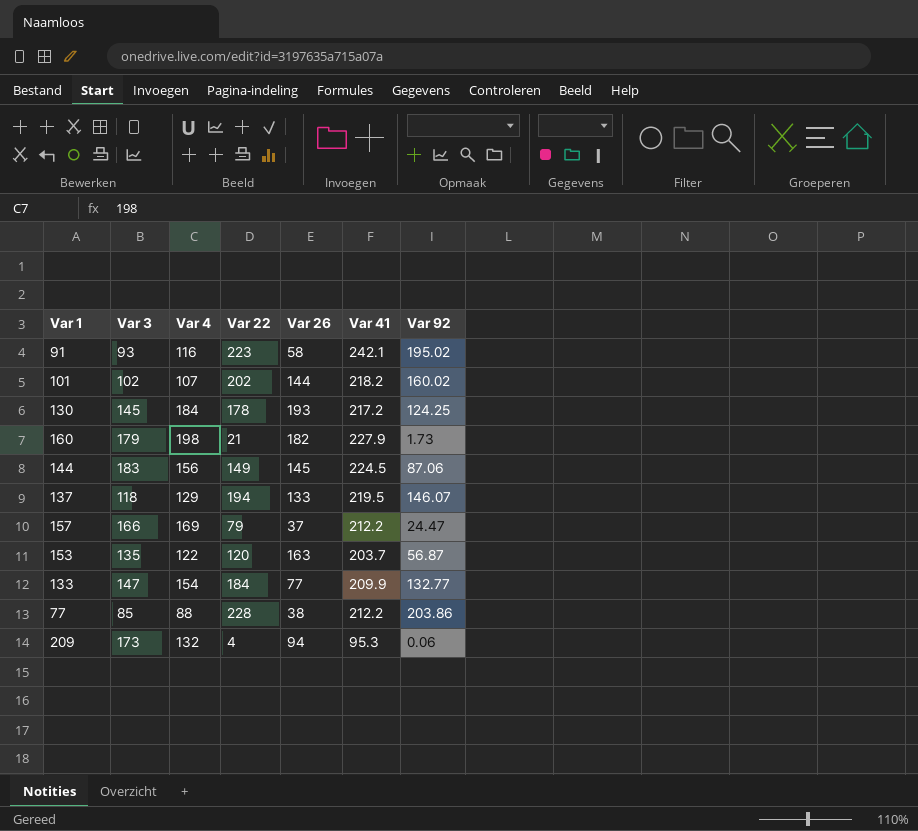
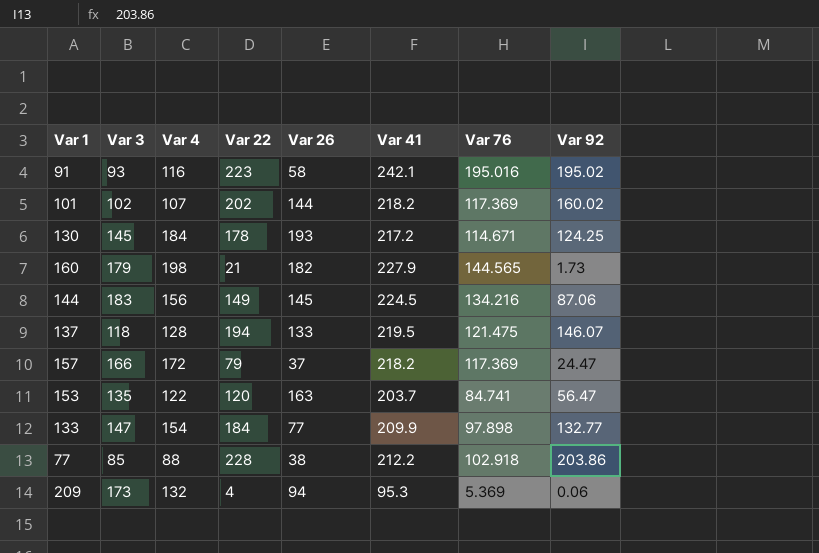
column Var 76 | position: none -> 7
137 | Var 4: 129 -> 128
157 | Var 4: 169 -> 172
157 | Var 41: 212.2 -> 218.2
153 | Var 92: 56.87 -> 56.47

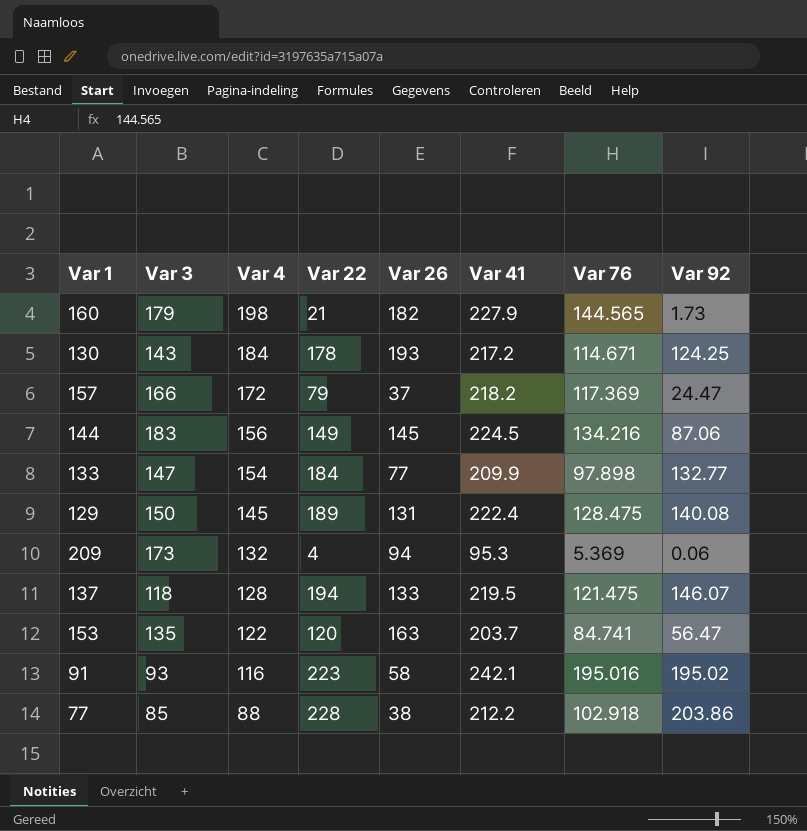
row order: none -> Var 4 descending
row 101: 102 | 107 | 202 | 144 | 218.2 | 117.369 | 160.02 -> none
130 | Var 3: 145 -> 143
row 129: none -> 150 | 145 | 189 | 131 | 222.4 | 128.475 | 140.08

